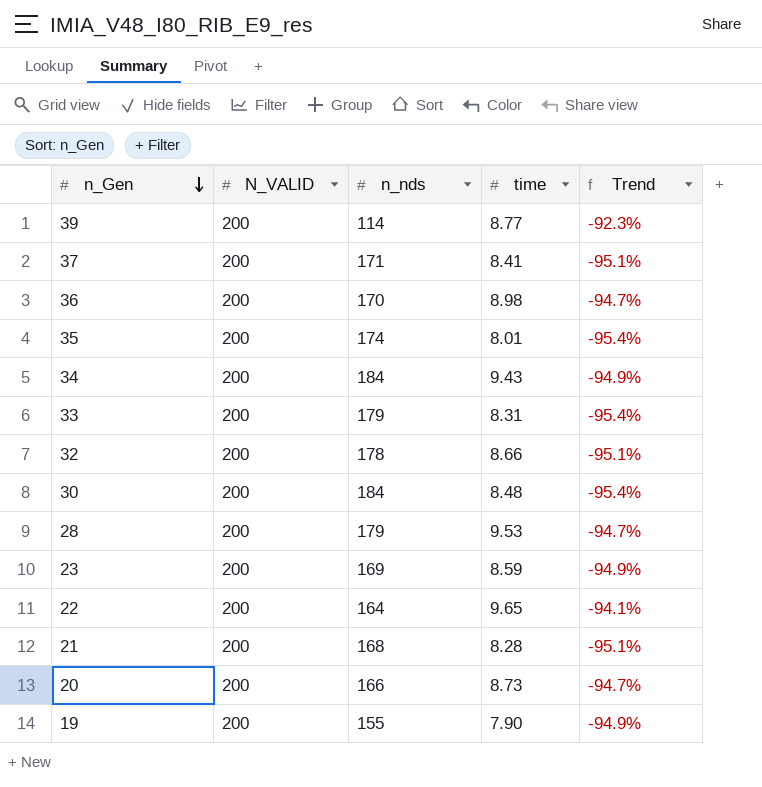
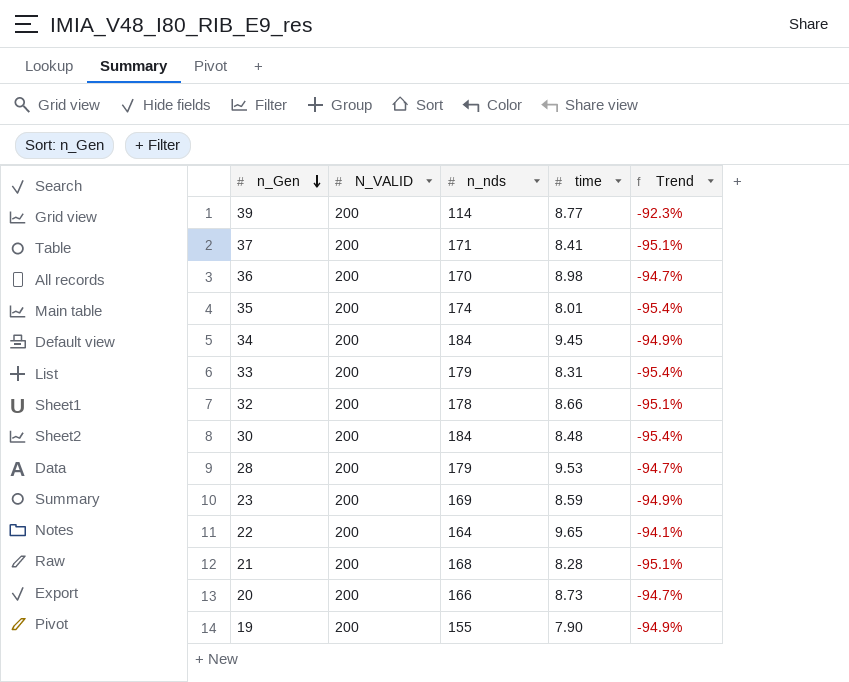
34 | time: 9.43 -> 9.45

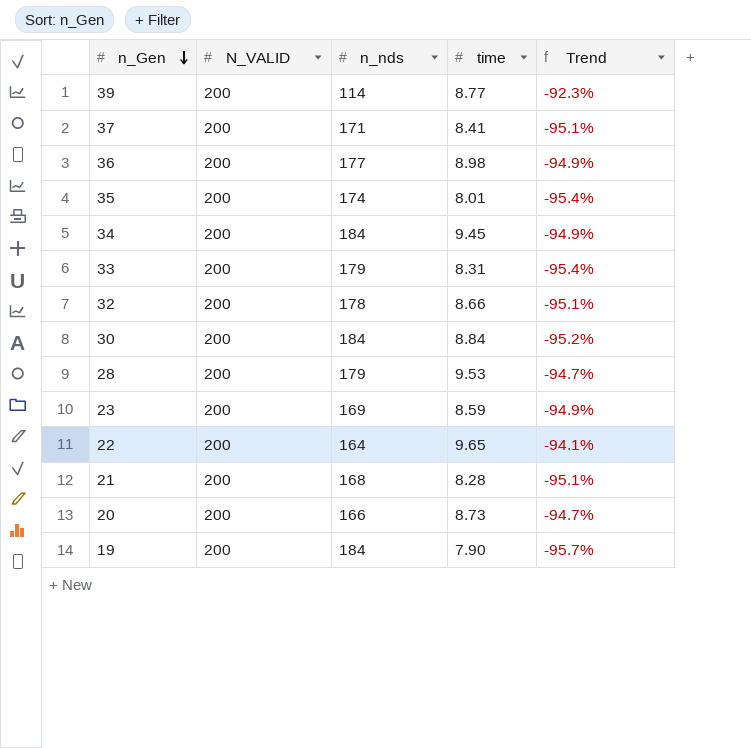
36 | n_nds: 170 -> 177
36 | Trend: -94.7% -> -94.9%
30 | time: 8.48 -> 8.84
30 | Trend: -95.4% -> -95.2%
19 | n_nds: 155 -> 184
19 | Trend: -94.9% -> -95.7%

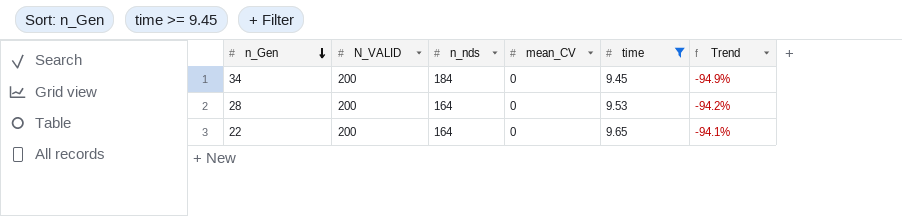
filter: none -> time >= 9.45
column mean_CV | position: none -> 4
28 | n_nds: 179 -> 164
28 | Trend: -94.7% -> -94.2%

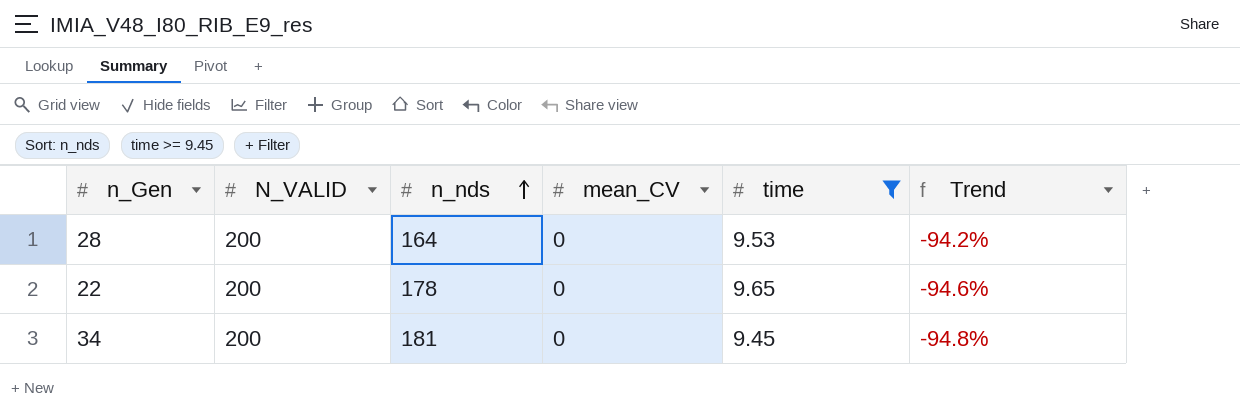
row order: n_Gen descending -> n_nds ascending
22 | n_nds: 164 -> 178
22 | Trend: -94.1% -> -94.6%
34 | n_nds: 184 -> 181
34 | Trend: -94.9% -> -94.8%

